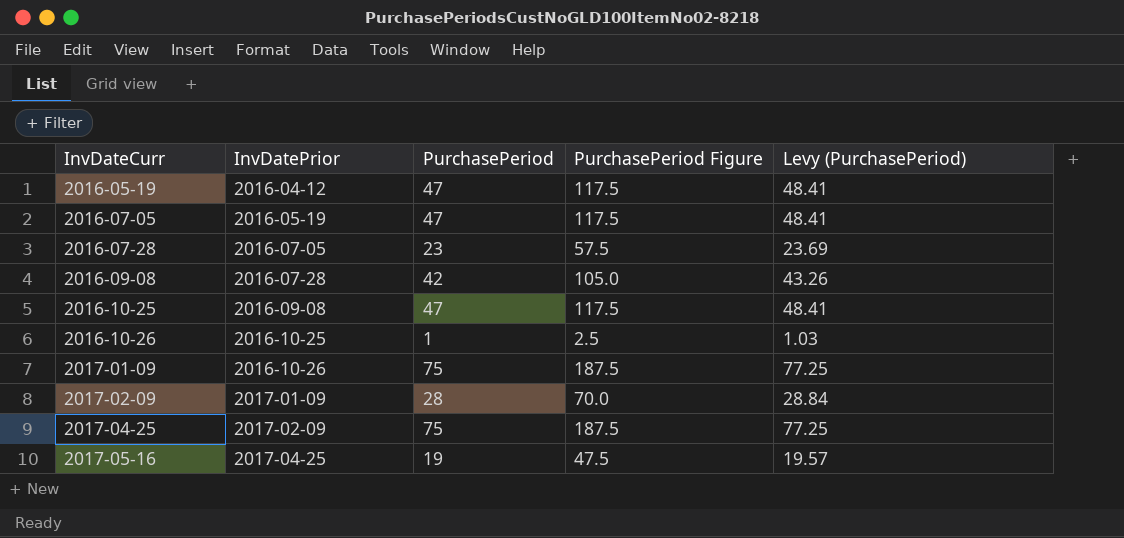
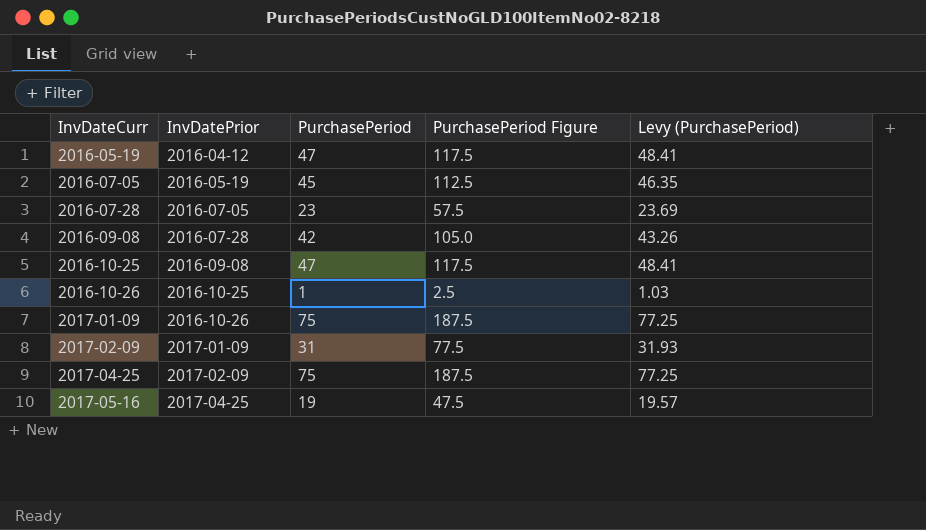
2016-07-05 | PurchasePeriod: 47 -> 45
2016-07-05 | PurchasePeriod Figure: 117.5 -> 112.5
2016-07-05 | Levy (PurchasePeriod): 48.41 -> 46.35
2017-02-09 | PurchasePeriod: 28 -> 31
2017-02-09 | PurchasePeriod Figure: 70.0 -> 77.5
2017-02-09 | Levy (PurchasePeriod): 28.84 -> 31.93

